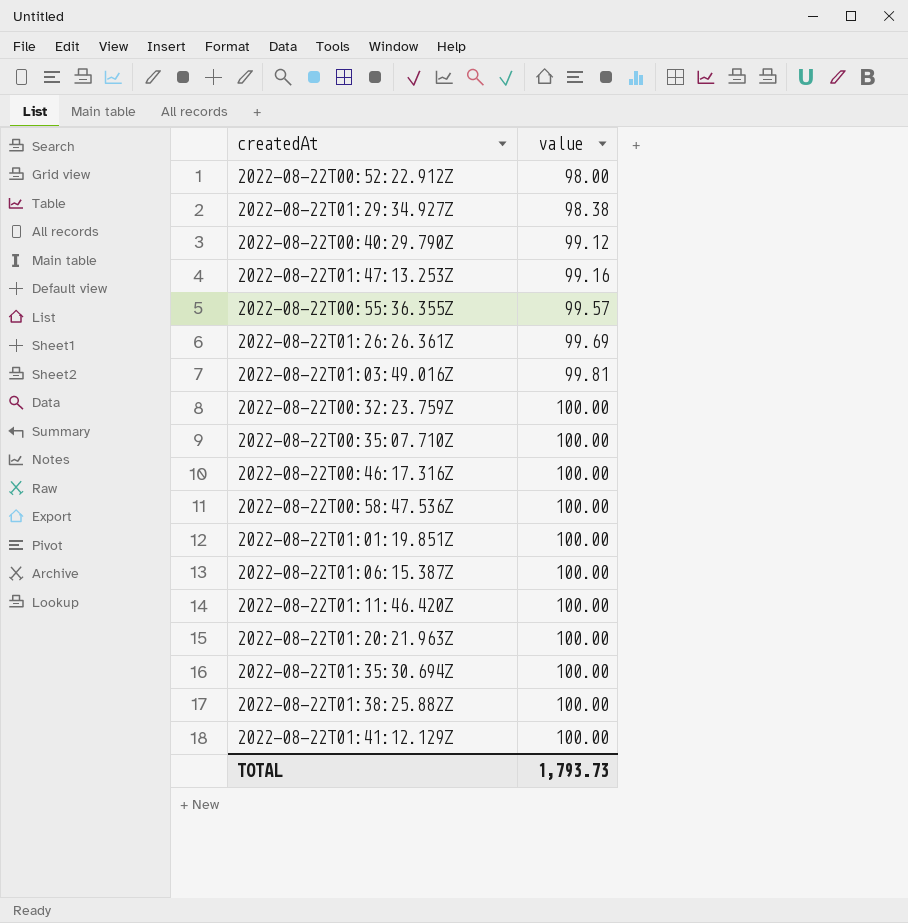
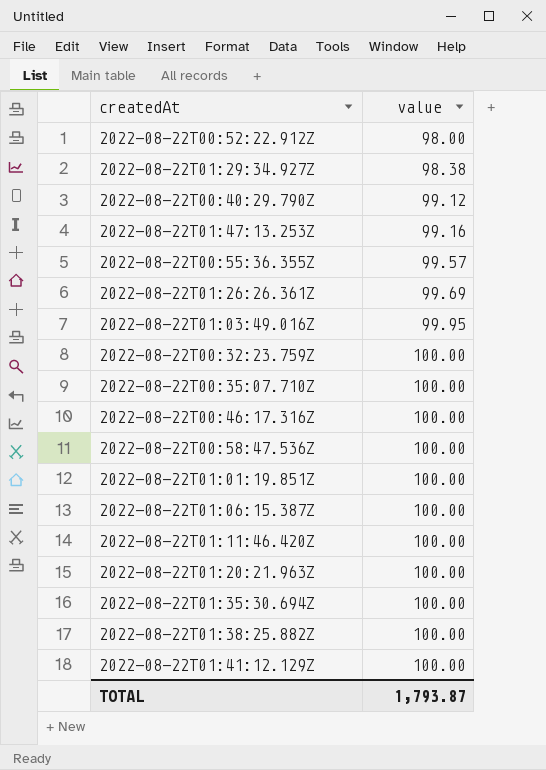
2022-08-22T01:03:49.016Z | value: 99.81 -> 99.95
TOTAL | value: 1,793.73 -> 1,793.87

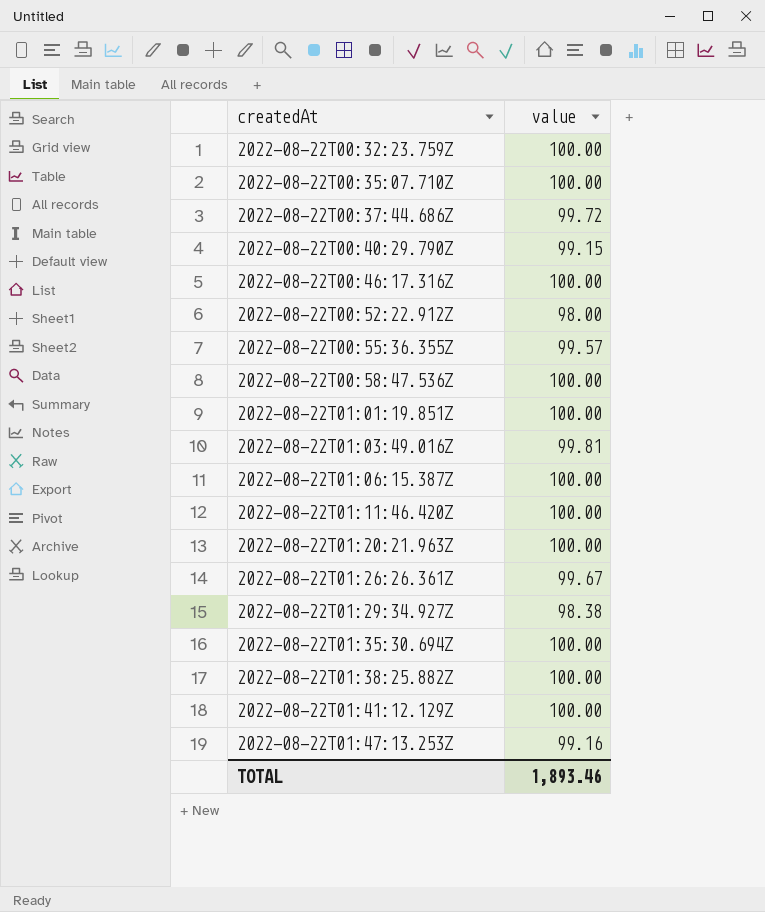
row order: value ascending -> createdAt ascending
row 2022-08-22T00:37:44.686Z: none -> 99.72
2022-08-22T00:40:29.790Z | value: 99.12 -> 99.15
2022-08-22T01:03:49.016Z | value: 99.95 -> 99.81
2022-08-22T01:26:26.361Z | value: 99.69 -> 99.67
TOTAL | value: 1,793.87 -> 1,893.46

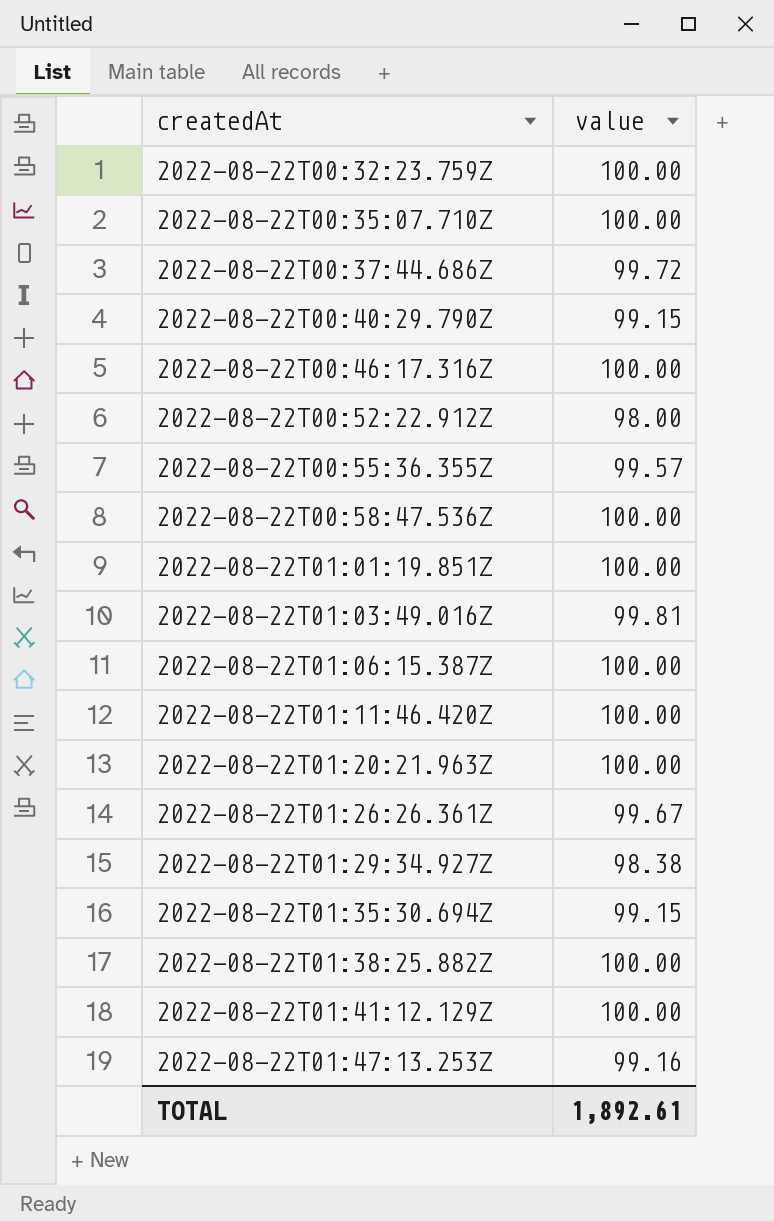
2022-08-22T01:35:30.694Z | value: 100.00 -> 99.15
TOTAL | value: 1,893.46 -> 1,892.61

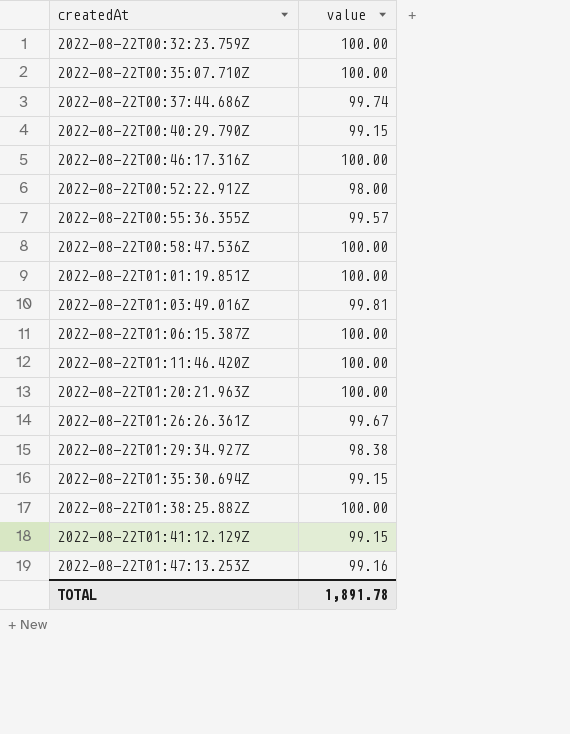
2022-08-22T00:37:44.686Z | value: 99.72 -> 99.74
2022-08-22T01:41:12.129Z | value: 100.00 -> 99.15
TOTAL | value: 1,892.61 -> 1,891.78

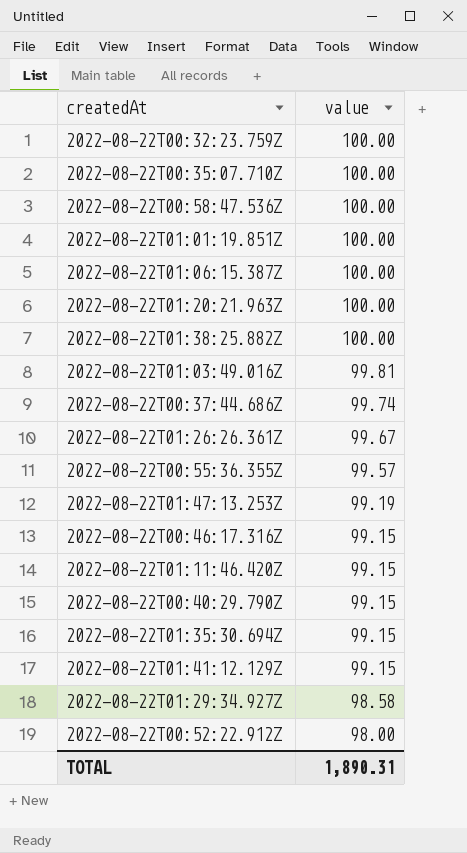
row order: createdAt ascending -> value descending
2022-08-22T01:47:13.253Z | value: 99.16 -> 99.19
2022-08-22T00:46:17.316Z | value: 100.00 -> 99.15
2022-08-22T01:11:46.420Z | value: 100.00 -> 99.15
2022-08-22T01:29:34.927Z | value: 98.38 -> 98.58
TOTAL | value: 1,891.78 -> 1,890.31

